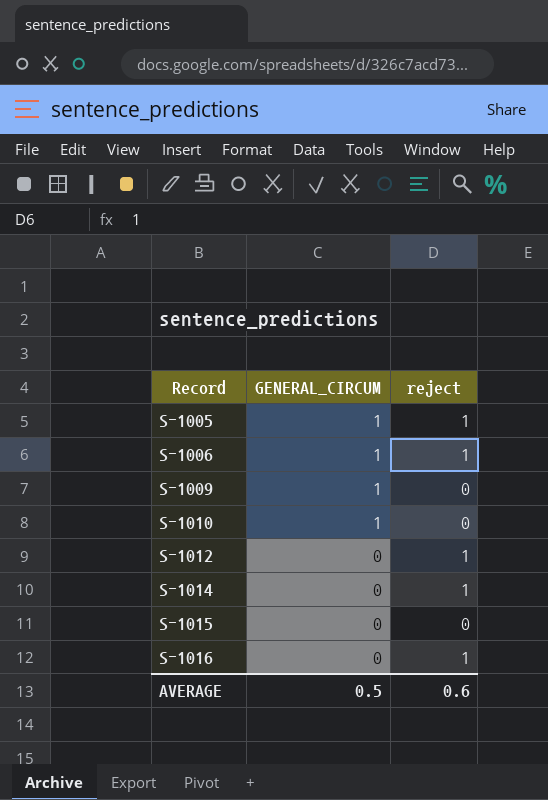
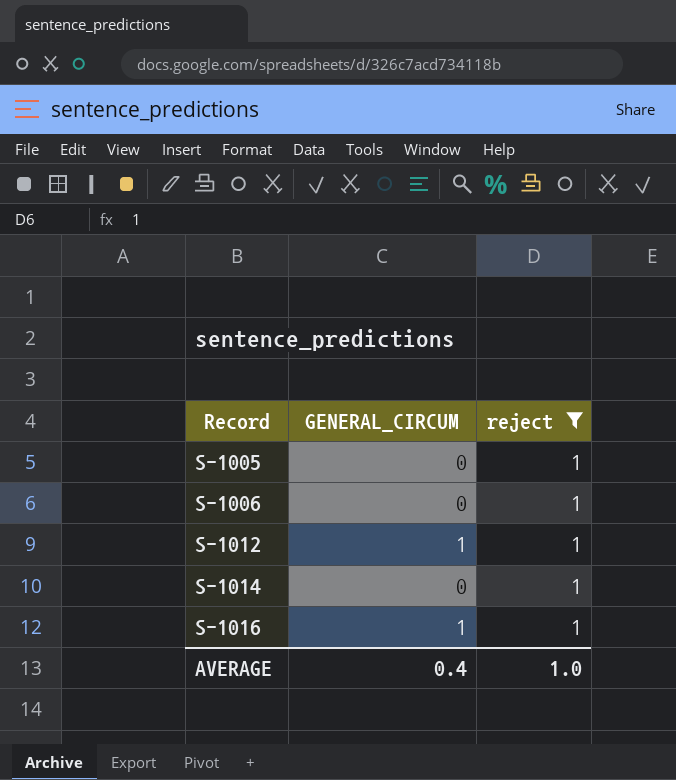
filter: none -> reject = 1
S-1005 | GENERAL_CIRCUM: 1 -> 0
S-1006 | GENERAL_CIRCUM: 1 -> 0
S-1012 | GENERAL_CIRCUM: 0 -> 1
S-1016 | GENERAL_CIRCUM: 0 -> 1
AVERAGE | GENERAL_CIRCUM: 0.5 -> 0.4
AVERAGE | reject: 0.6 -> 1.0

